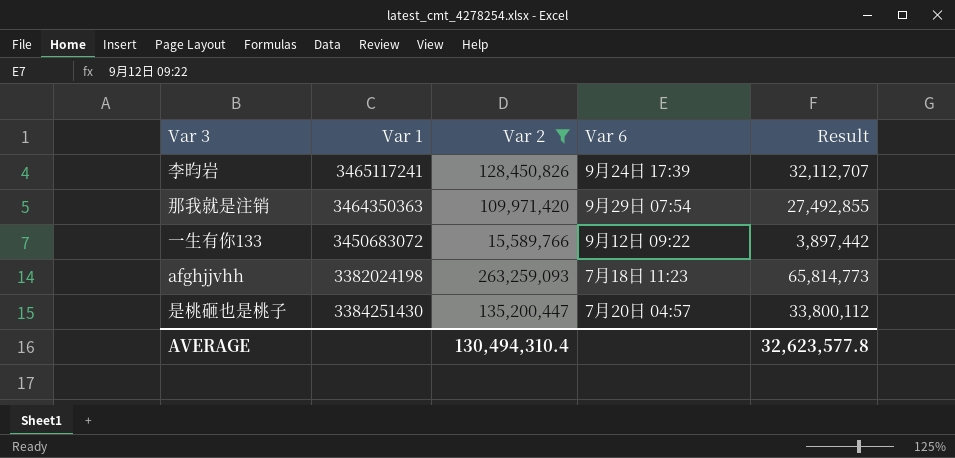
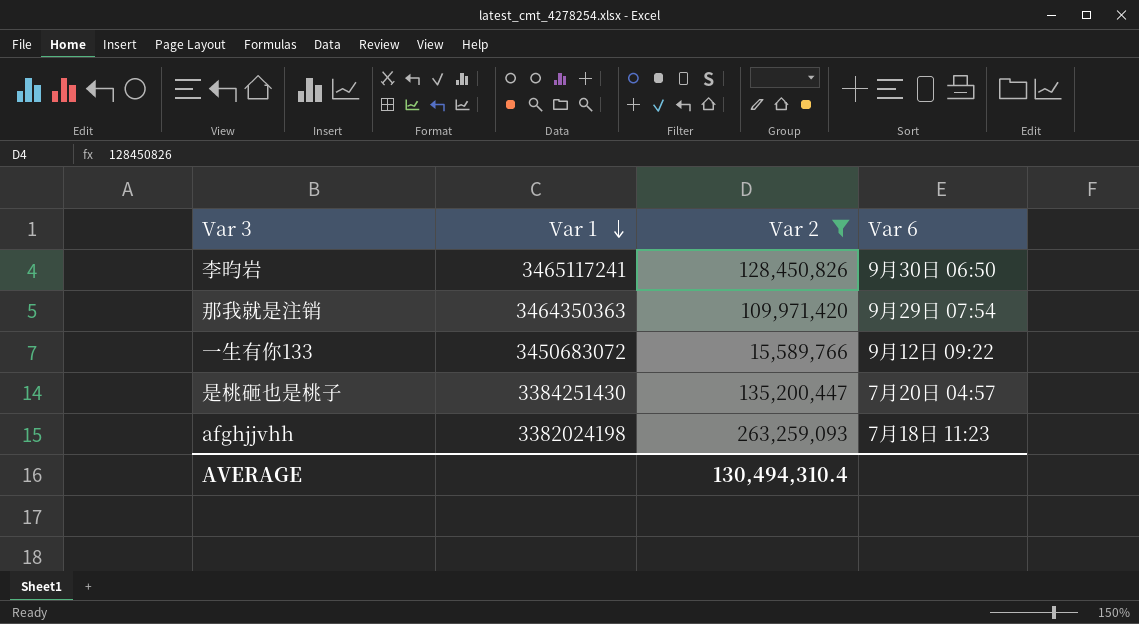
row order: none -> Var 1 descending
column Result | formula: [Var 2] * 0.25 -> none
李昀岩 | Var 6: 9月24日 17:39 -> 9月30日 06:50

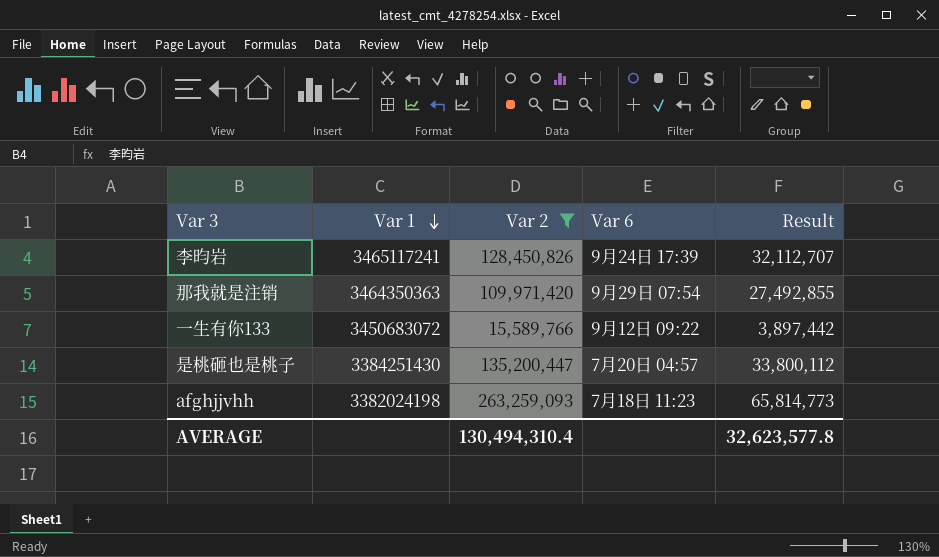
column Result | formula: none -> [Var 2] * 0.25
李昀岩 | Var 6: 9月30日 06:50 -> 9月24日 17:39

